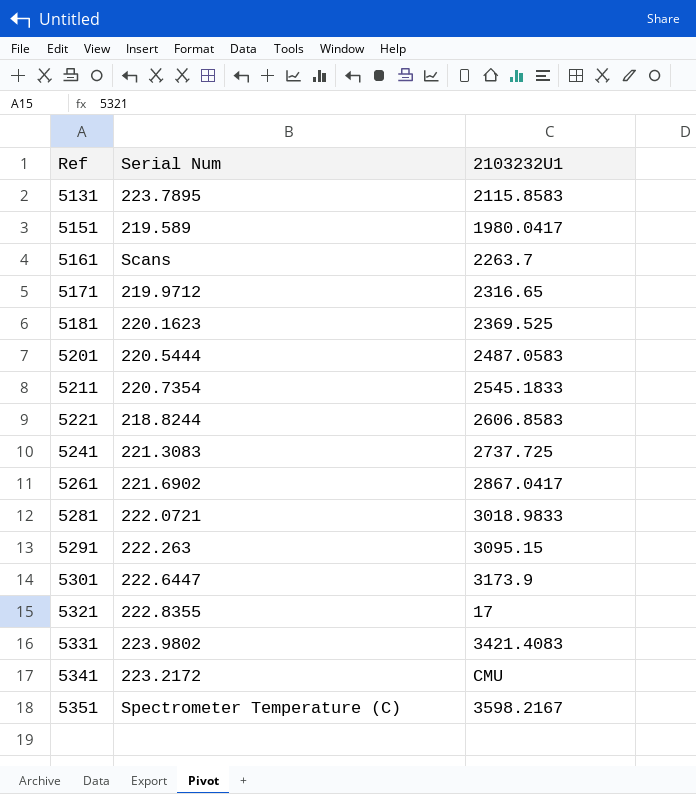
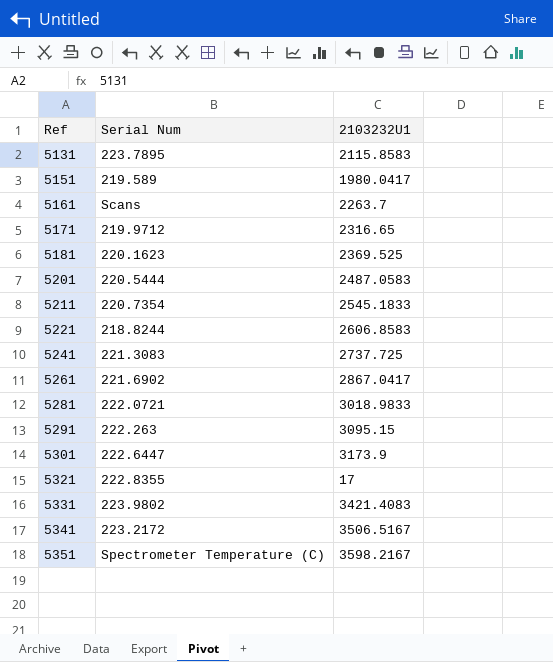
5341 | 2103232U1: CMU -> 3506.5167

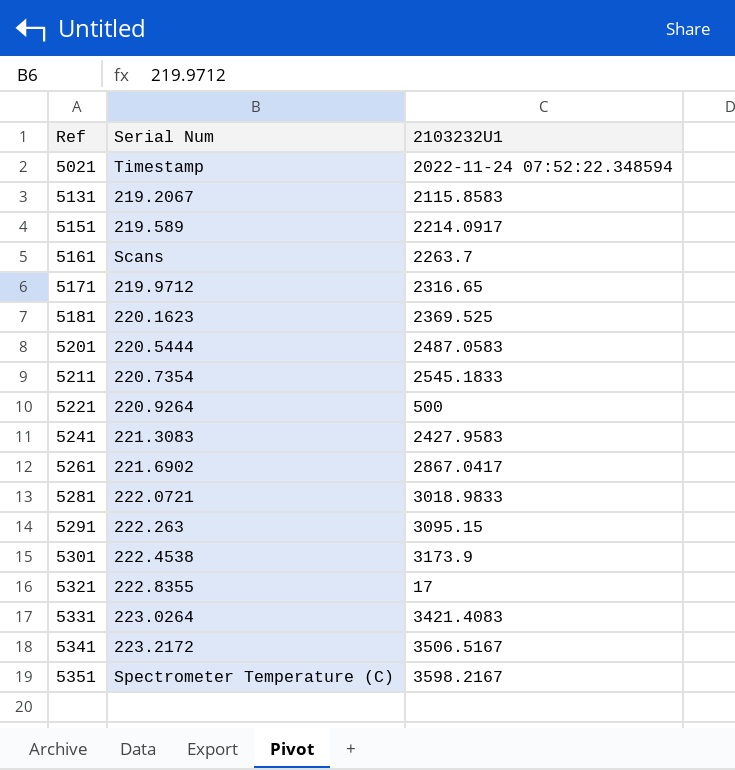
row 5021: none -> Timestamp | 2022-11-24 07:52:22.348594
5131 | Serial Num: 223.7895 -> 219.2067
5151 | 2103232U1: 1980.0417 -> 2214.0917
5221 | Serial Num: 218.8244 -> 220.9264
5221 | 2103232U1: 2606.8583 -> 500
5241 | 2103232U1: 2737.725 -> 2427.9583
5301 | Serial Num: 222.6447 -> 222.4538
5331 | Serial Num: 223.9802 -> 223.0264

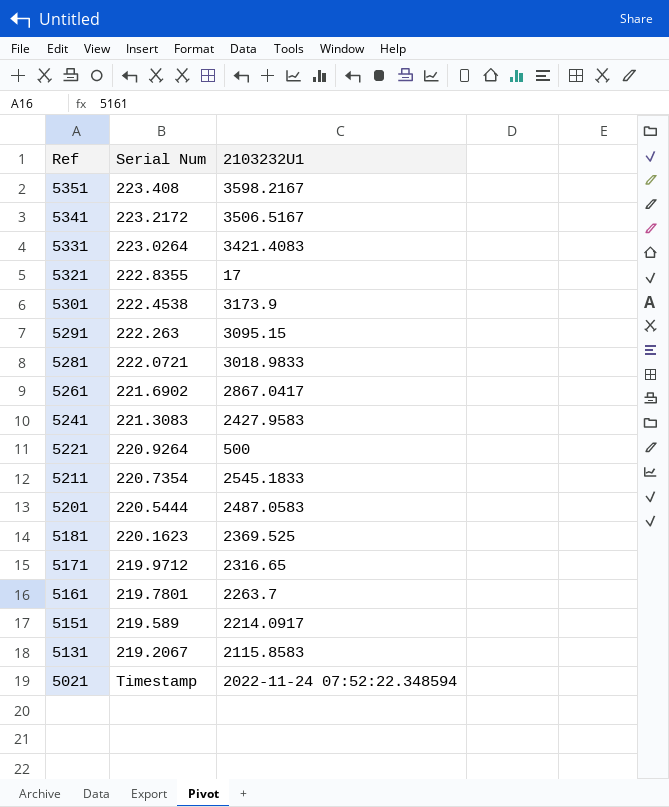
row order: Ref ascending -> Ref descending
5351 | Serial Num: Spectrometer Temperature (C) -> 223.408
5161 | Serial Num: Scans -> 219.7801

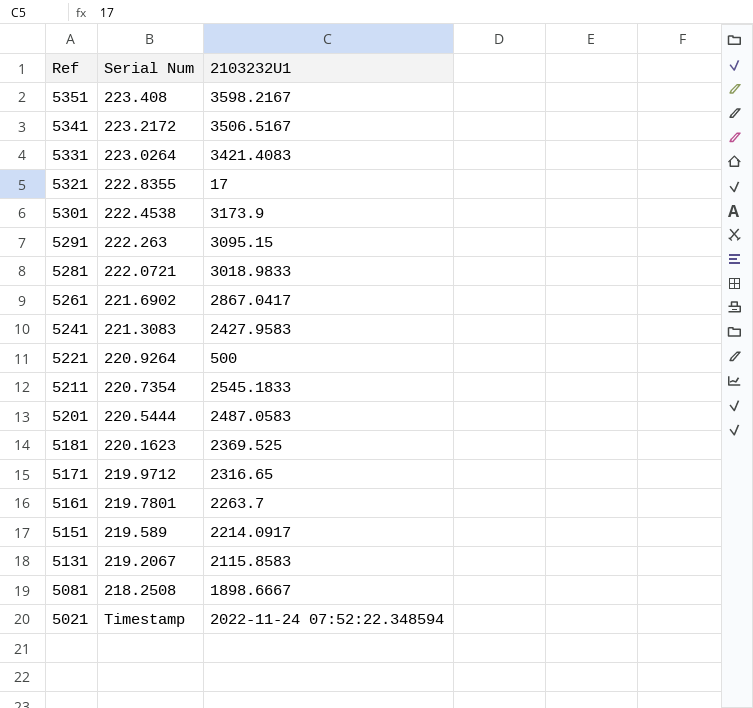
row 5081: none -> 218.2508 | 1898.6667

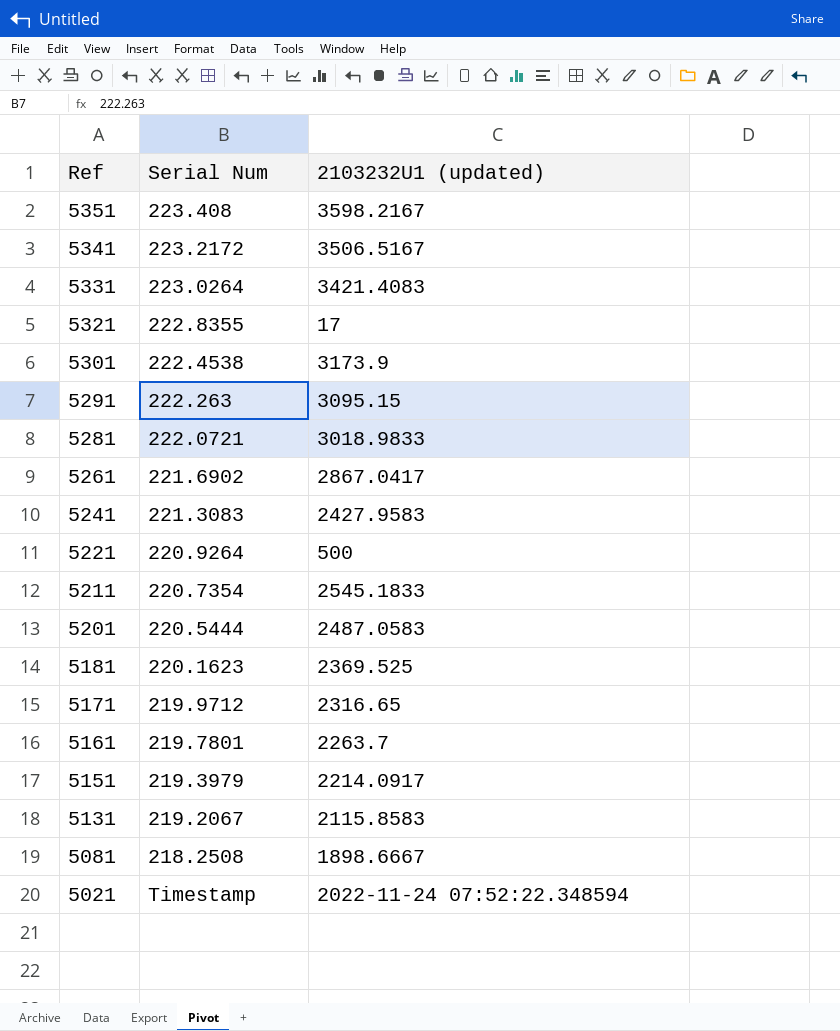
column name: 2103232U1 -> 2103232U1 (updated)
5151 | Serial Num: 219.589 -> 219.3979

